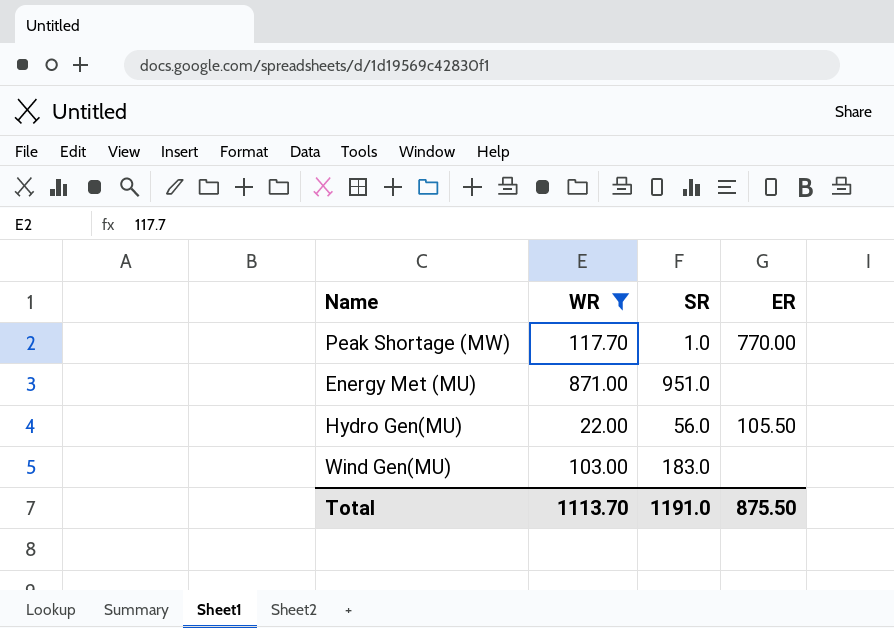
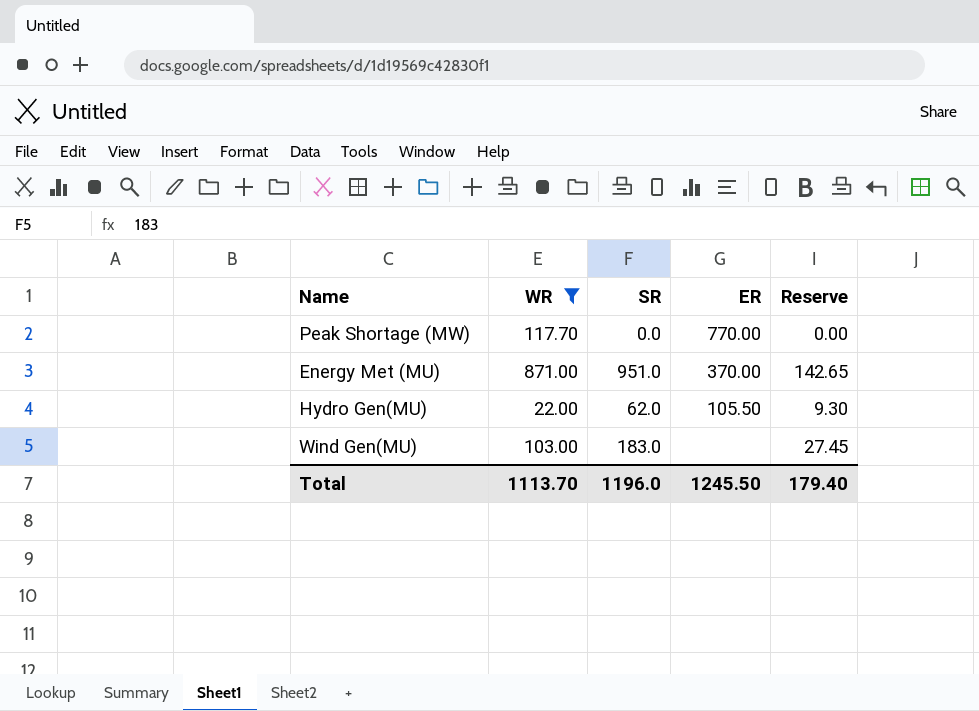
column Reserve | formula: none -> [SR] * 0.15
Peak Shortage (MW) | SR: 1.0 -> 0.0
Energy Met (MU) | ER: none -> 370.00
Hydro Gen(MU) | SR: 56.0 -> 62.0
Total | SR: 1191.0 -> 1196.0
Total | ER: 875.50 -> 1245.50

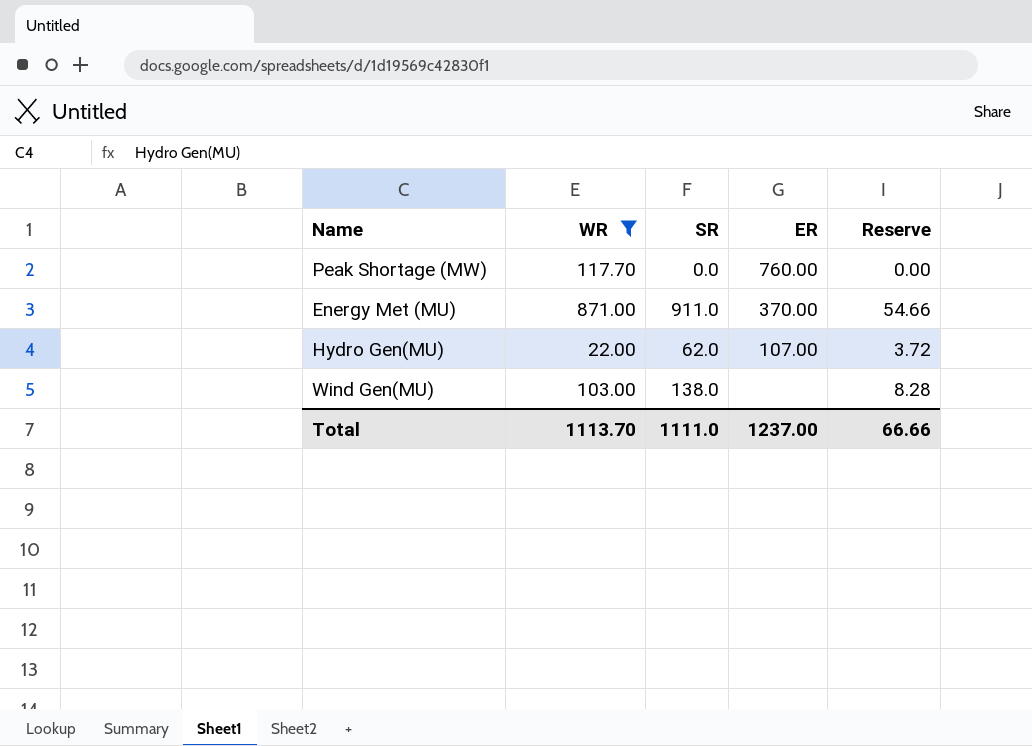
column Reserve | formula: [SR] * 0.15 -> [SR] * 0.06
Peak Shortage (MW) | ER: 770.00 -> 760.00
Energy Met (MU) | SR: 951.0 -> 911.0
Hydro Gen(MU) | ER: 105.50 -> 107.00
Wind Gen(MU) | SR: 183.0 -> 138.0
Total | SR: 1196.0 -> 1111.0
Total | ER: 1245.50 -> 1237.00
Total | Reserve: 179.40 -> 66.66

